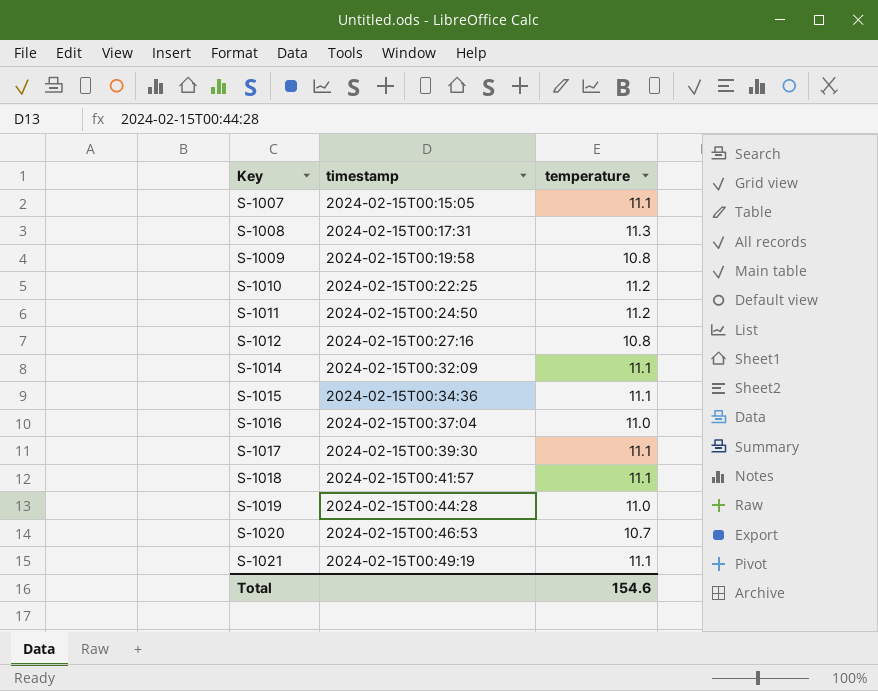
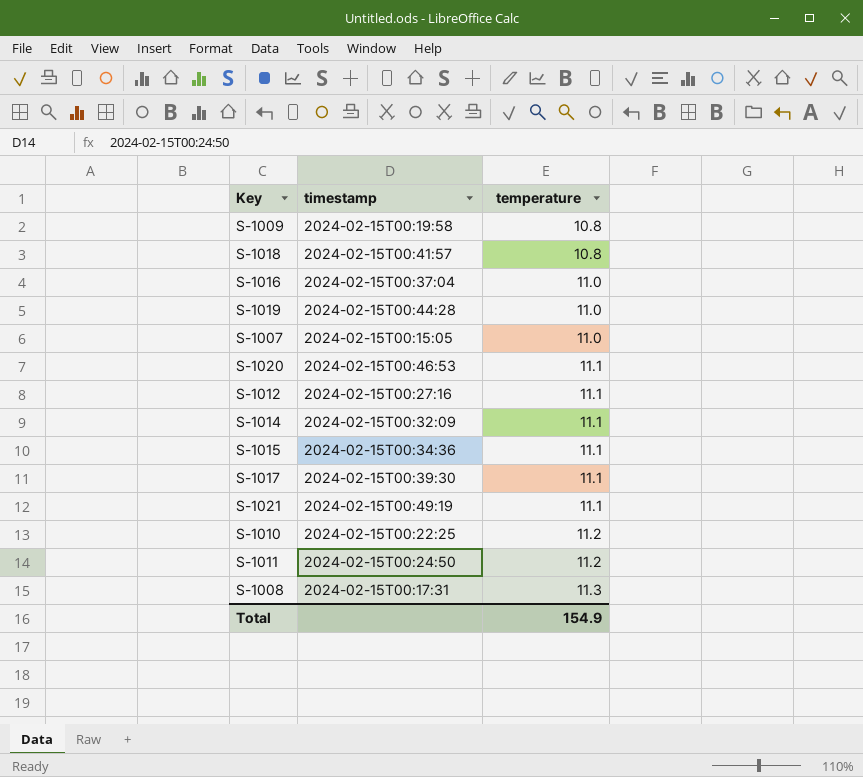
row order: Key ascending -> temperature ascending
S-1018 | temperature: 11.1 -> 10.8
S-1007 | temperature: 11.1 -> 11.0
S-1020 | temperature: 10.7 -> 11.1
S-1012 | temperature: 10.8 -> 11.1
Total | temperature: 154.6 -> 154.9

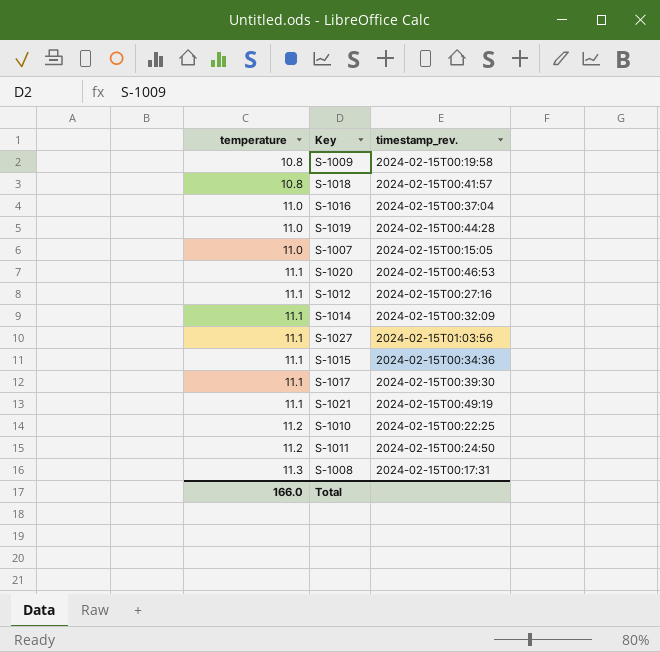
column temperature | position: 3 -> 1
column name: timestamp -> timestamp_rev.
row S-1027: none -> 11.1 | 2024-02-15T01:03:56
Total | temperature: 154.9 -> 166.0

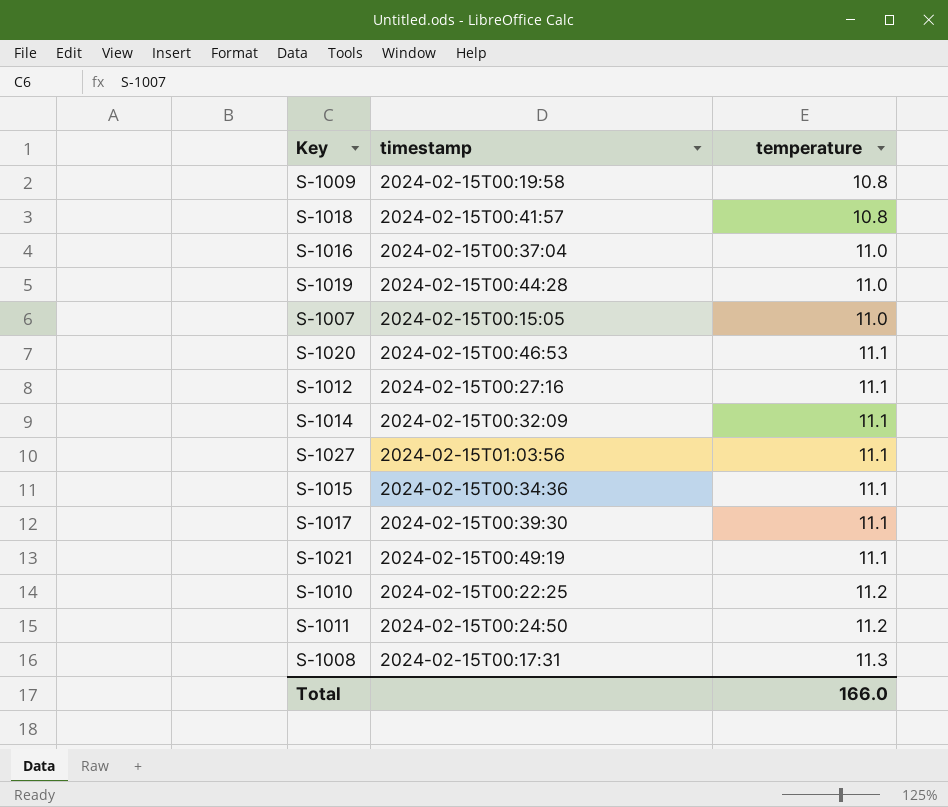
column name: timestamp_rev. -> timestamp
column temperature | position: 1 -> 3

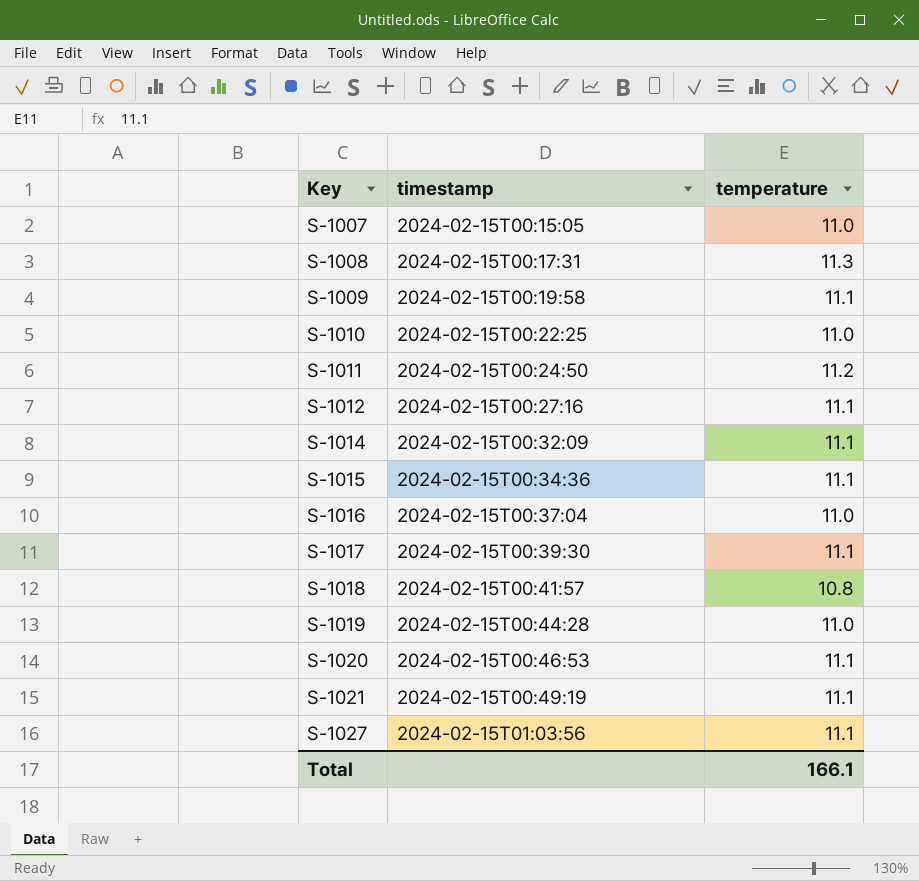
row order: temperature ascending -> Key ascending
S-1009 | temperature: 10.8 -> 11.1
S-1010 | temperature: 11.2 -> 11.0
Total | temperature: 166.0 -> 166.1

